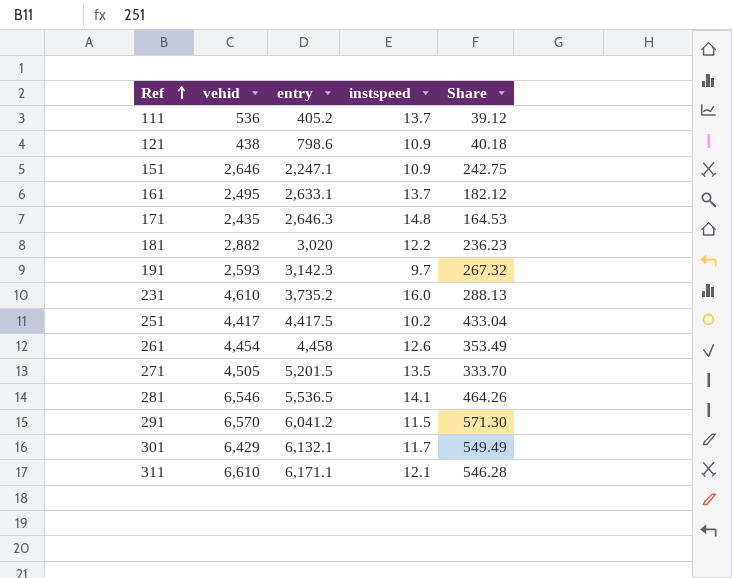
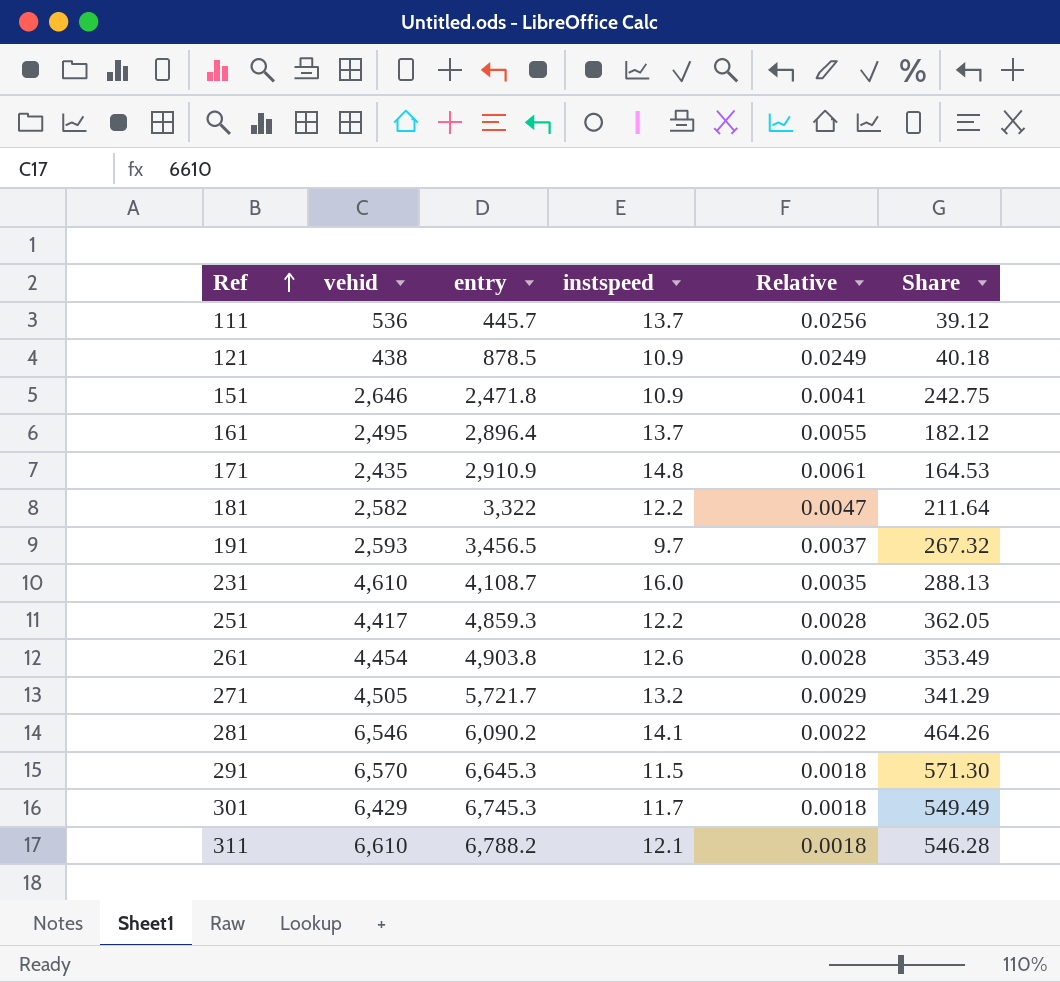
column Relative | formula: none -> [instspeed] / [vehid]
111 | entry: 405.2 -> 445.7
121 | entry: 798.6 -> 878.5
151 | entry: 2,247.1 -> 2,471.8
161 | entry: 2,633.1 -> 2,896.4
171 | entry: 2,646.3 -> 2,910.9
181 | vehid: 2,882 -> 2,582
181 | entry: 3,020 -> 3,322
181 | Share: 236.23 -> 211.64
191 | entry: 3,142.3 -> 3,456.5
231 | entry: 3,735.2 -> 4,108.7
251 | entry: 4,417.5 -> 4,859.3
251 | instspeed: 10.2 -> 12.2
251 | Share: 433.04 -> 362.05
261 | entry: 4,458 -> 4,903.8
271 | entry: 5,201.5 -> 5,721.7
271 | instspeed: 13.5 -> 13.2
271 | Share: 333.70 -> 341.29
281 | entry: 5,536.5 -> 6,090.2
291 | entry: 6,041.2 -> 6,645.3
301 | entry: 6,132.1 -> 6,745.3
311 | entry: 6,171.1 -> 6,788.2

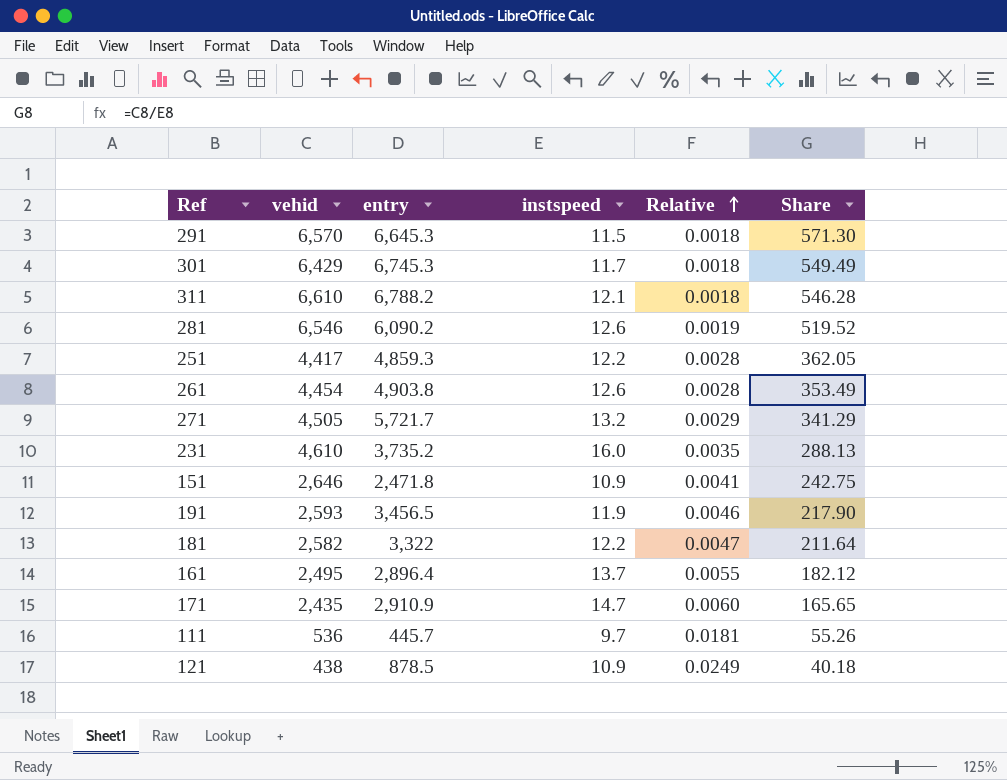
row order: Ref ascending -> Relative ascending
281 | instspeed: 14.1 -> 12.6
281 | Relative: 0.0022 -> 0.0019
281 | Share: 464.26 -> 519.52
231 | entry: 4,108.7 -> 3,735.2
191 | instspeed: 9.7 -> 11.9
191 | Relative: 0.0037 -> 0.0046
191 | Share: 267.32 -> 217.90
171 | instspeed: 14.8 -> 14.7
171 | Relative: 0.0061 -> 0.0060
171 | Share: 164.53 -> 165.65
111 | instspeed: 13.7 -> 9.7
111 | Relative: 0.0256 -> 0.0181
111 | Share: 39.12 -> 55.26

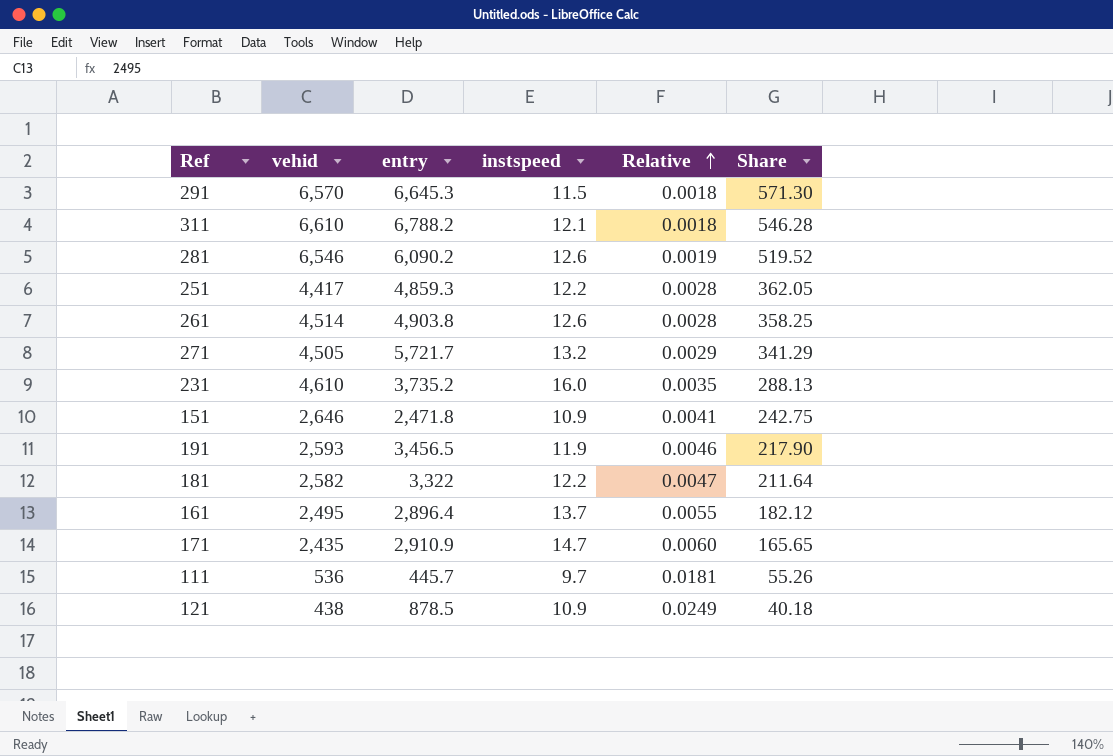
row 301: 6,429 | 6,745.3 | 11.7 | 0.0018 | 549.49 -> none
261 | vehid: 4,454 -> 4,514
261 | Share: 353.49 -> 358.25

